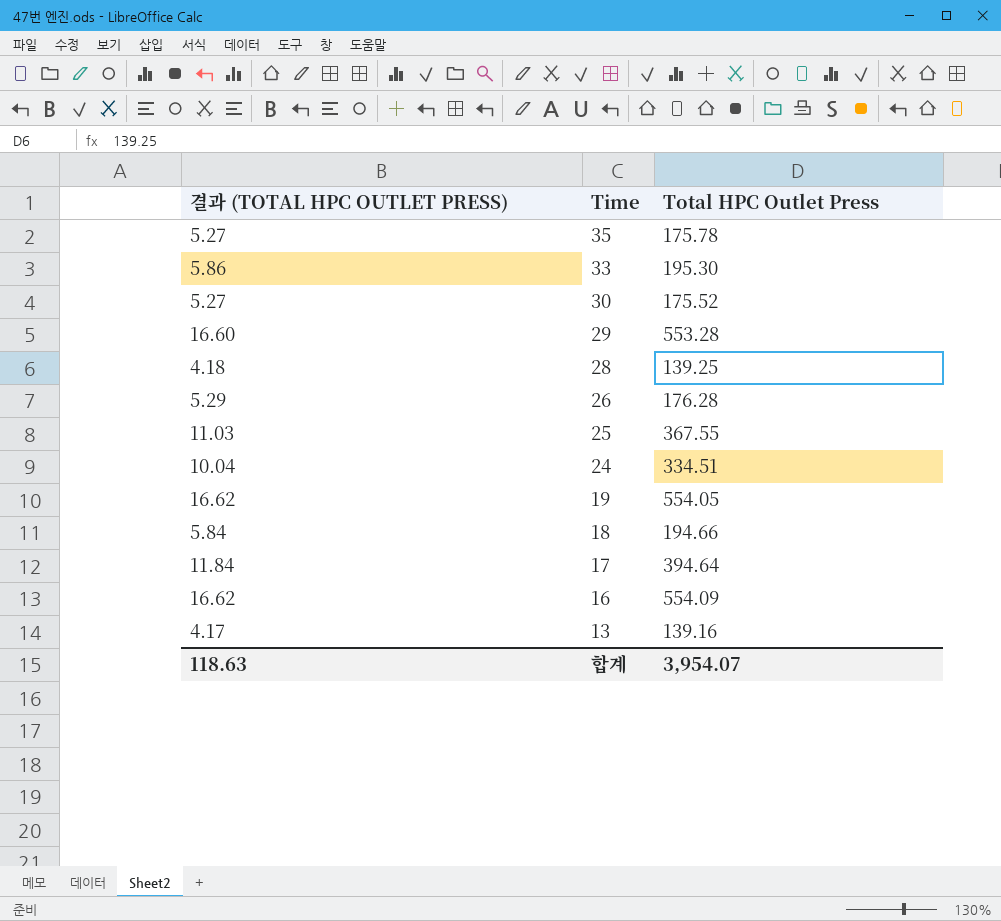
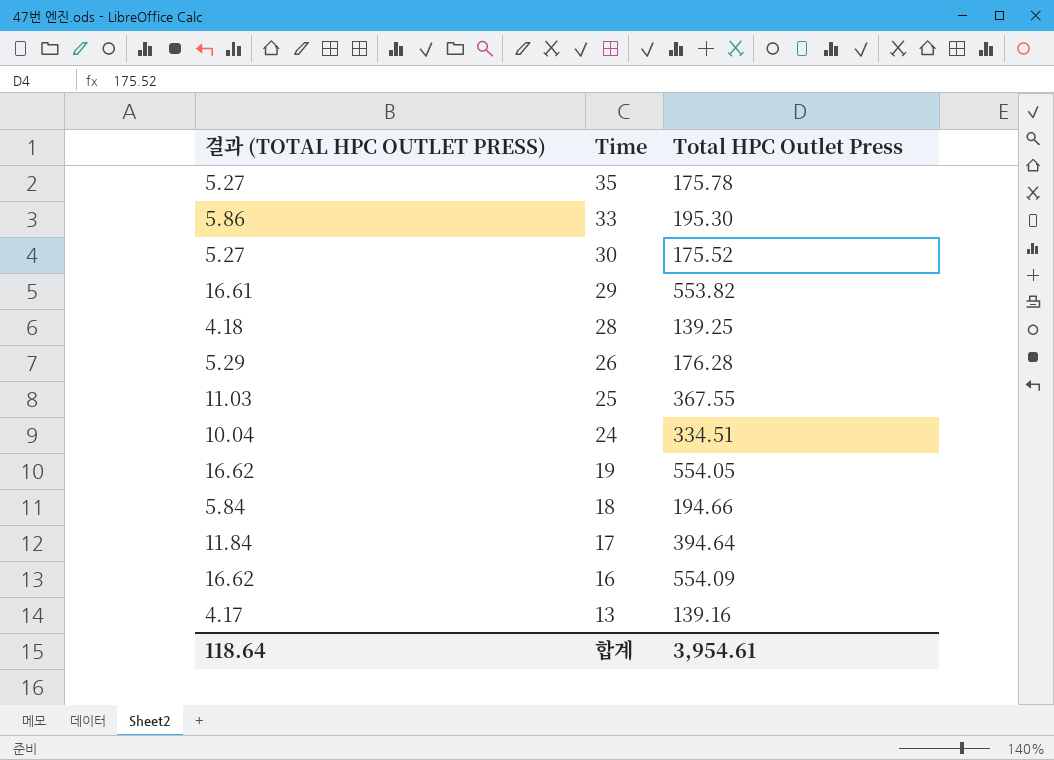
29 | 결과 (TOTAL HPC OUTLET PRESS): 16.60 -> 16.61
29 | Total HPC Outlet Press: 553.28 -> 553.82
합계 | 결과 (TOTAL HPC OUTLET PRESS): 118.63 -> 118.64
합계 | Total HPC Outlet Press: 3,954.07 -> 3,954.61

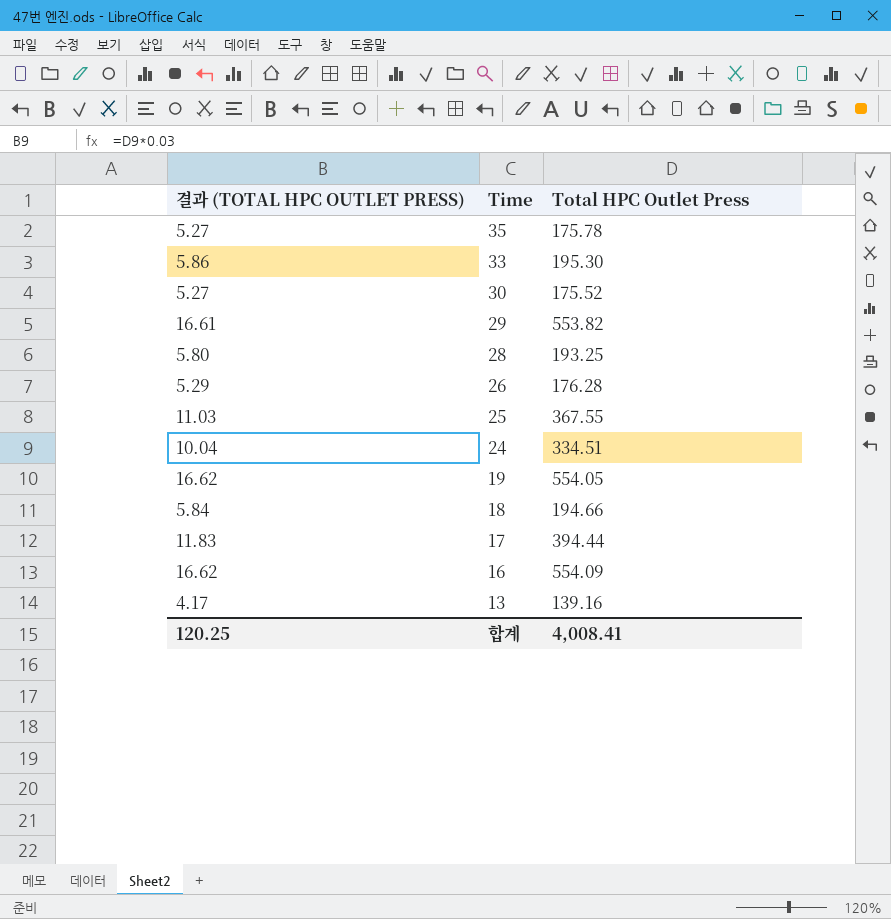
28 | 결과 (TOTAL HPC OUTLET PRESS): 4.18 -> 5.80
28 | Total HPC Outlet Press: 139.25 -> 193.25
17 | 결과 (TOTAL HPC OUTLET PRESS): 11.84 -> 11.83
17 | Total HPC Outlet Press: 394.64 -> 394.44
합계 | 결과 (TOTAL HPC OUTLET PRESS): 118.64 -> 120.25
합계 | Total HPC Outlet Press: 3,954.61 -> 4,008.41

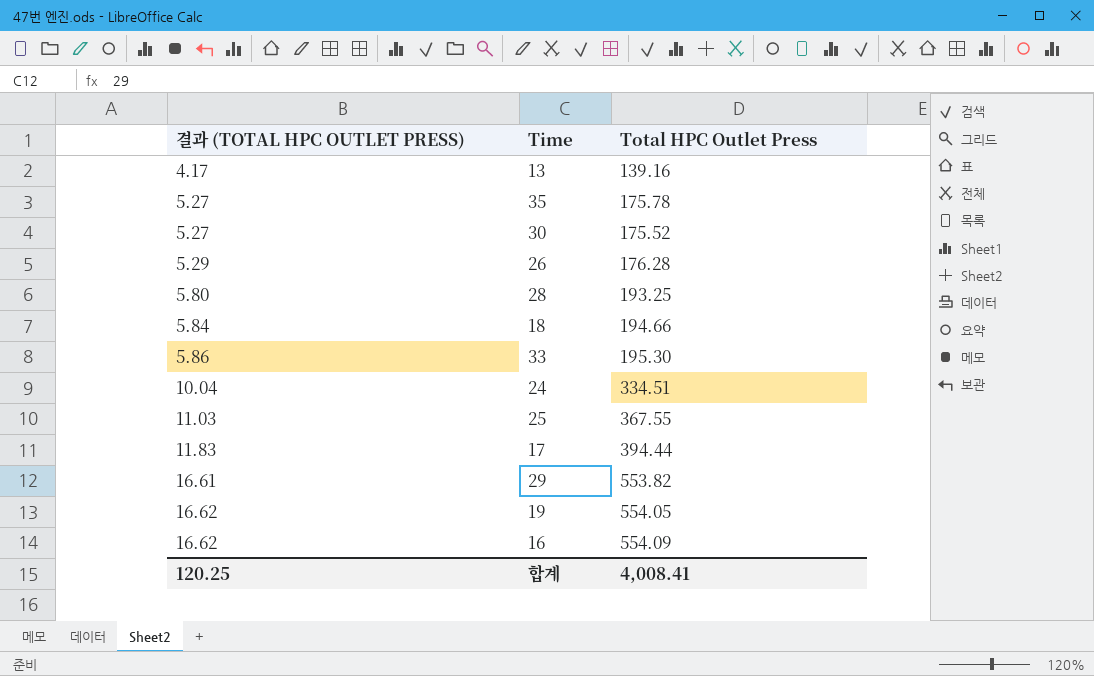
row order: Time descending -> 결과 (TOTAL HPC OUTLET PRESS) ascending

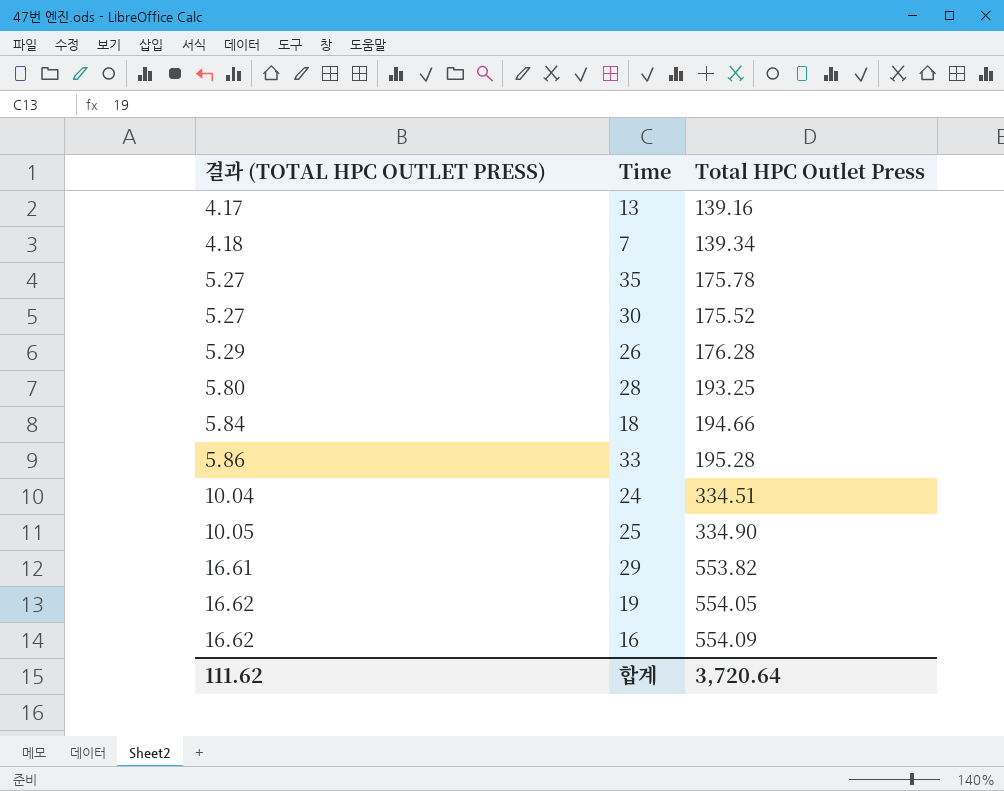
row 17: 11.83 | 394.44 -> none
row 7: none -> 4.18 | 139.34
33 | Total HPC Outlet Press: 195.30 -> 195.28
25 | 결과 (TOTAL HPC OUTLET PRESS): 11.03 -> 10.05
25 | Total HPC Outlet Press: 367.55 -> 334.90
합계 | 결과 (TOTAL HPC OUTLET PRESS): 120.25 -> 111.62
합계 | Total HPC Outlet Press: 4,008.41 -> 3,720.64

